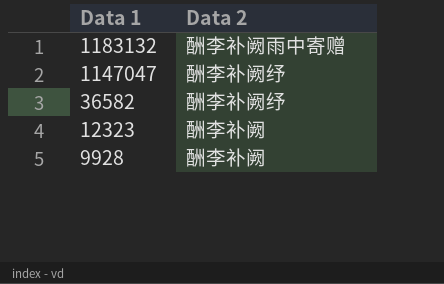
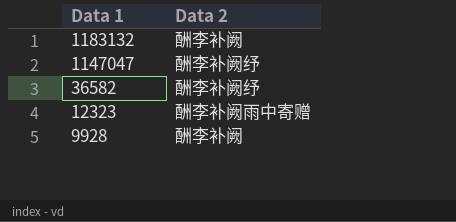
1183132 | Data 2: 酬李补阙雨中寄赠 -> 酬李补阙
12323 | Data 2: 酬李补阙 -> 酬李补阙雨中寄赠

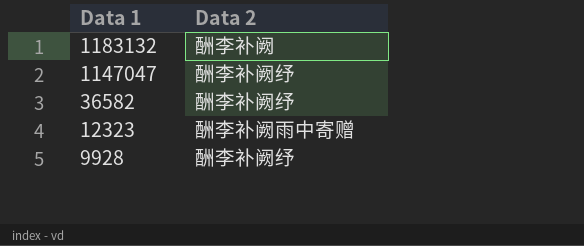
9928 | Data 2: 酬李补阙 -> 酬李补阙纾

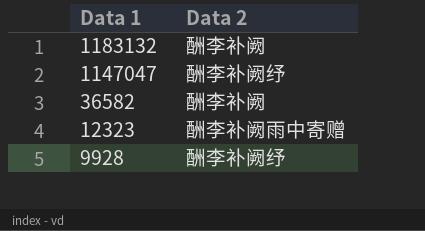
36582 | Data 2: 酬李补阙纾 -> 酬李补阙

